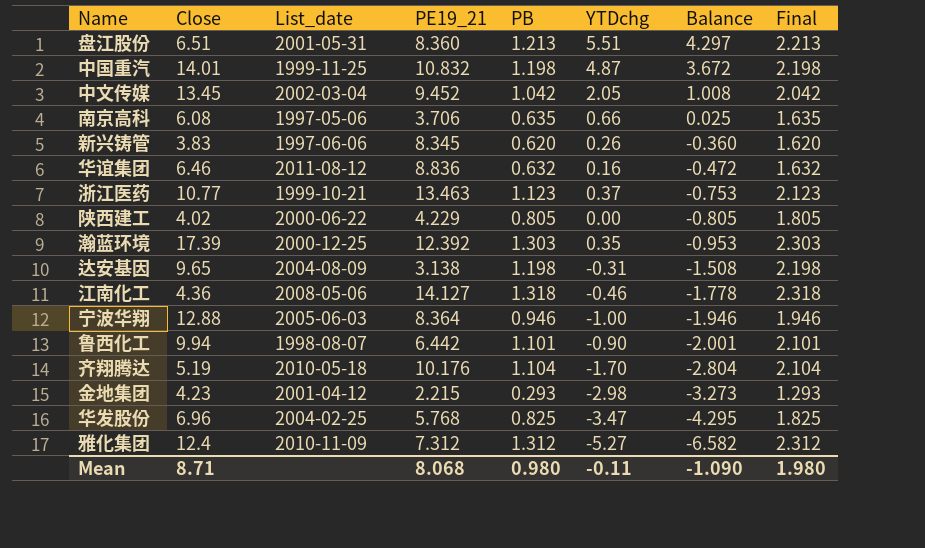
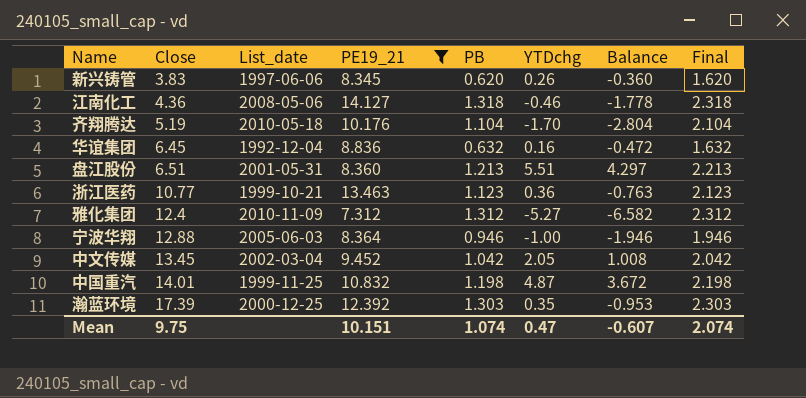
filter: none -> PE19_21 >= 7.312
row order: Balance descending -> Close ascending
华谊集团 | Close: 6.46 -> 6.45
华谊集团 | List_date: 2011-08-12 -> 1992-12-04
浙江医药 | YTDchg: 0.37 -> 0.36
浙江医药 | Balance: -0.753 -> -0.763
Mean | Close: 8.71 -> 9.75
Mean | PE19_21: 8.068 -> 10.151
Mean | PB: 0.980 -> 1.074
Mean | YTDchg: -0.11 -> 0.47
Mean | Balance: -1.090 -> -0.607
Mean | Final: 1.980 -> 2.074

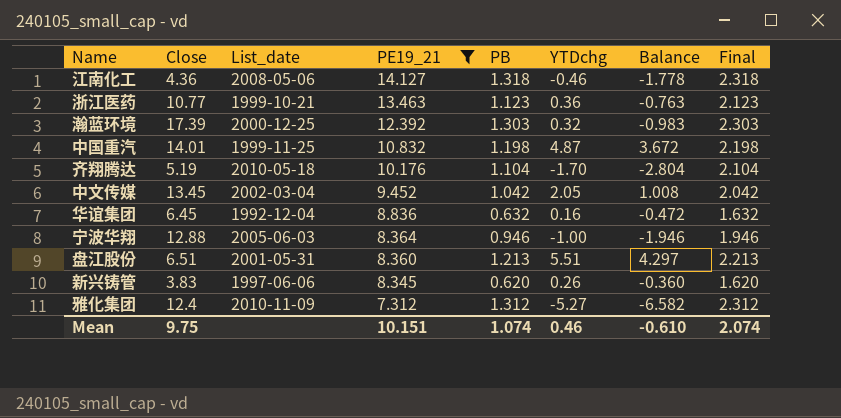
row order: Close ascending -> PE19_21 descending
瀚蓝环境 | YTDchg: 0.35 -> 0.32
瀚蓝环境 | Balance: -0.953 -> -0.983
Mean | YTDchg: 0.47 -> 0.46
Mean | Balance: -0.607 -> -0.610

